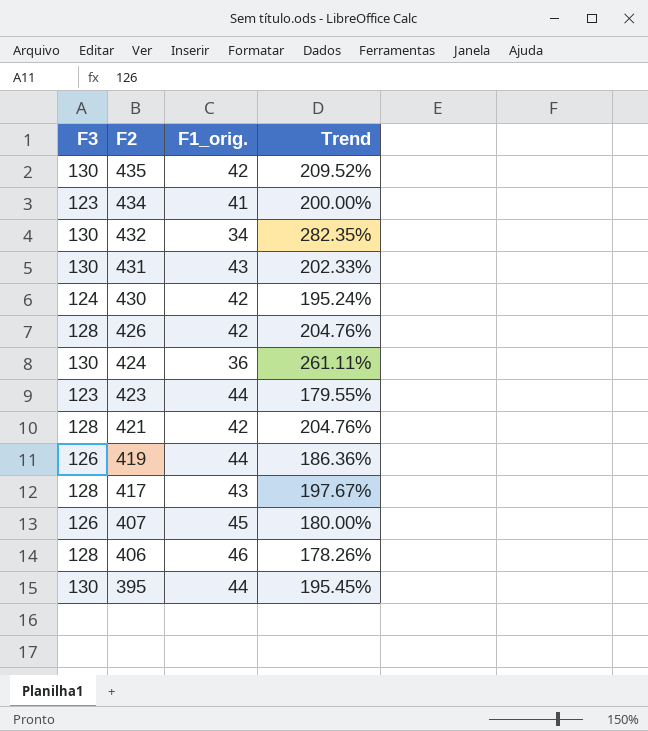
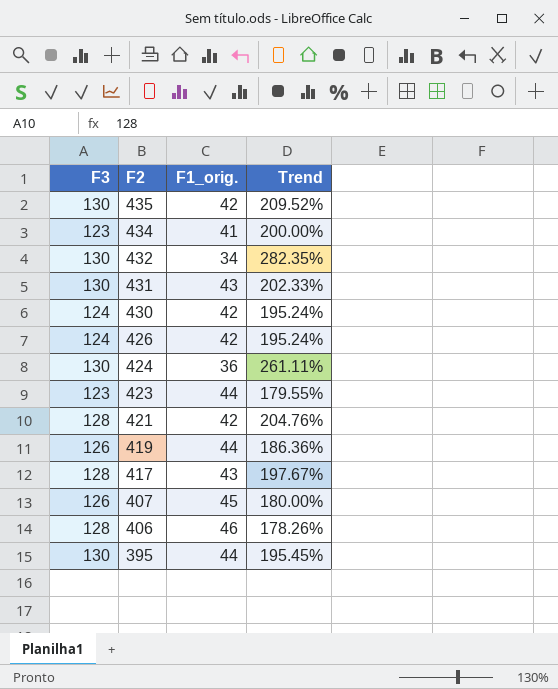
426 | F3: 128 -> 124
426 | Trend: 204.76% -> 195.24%

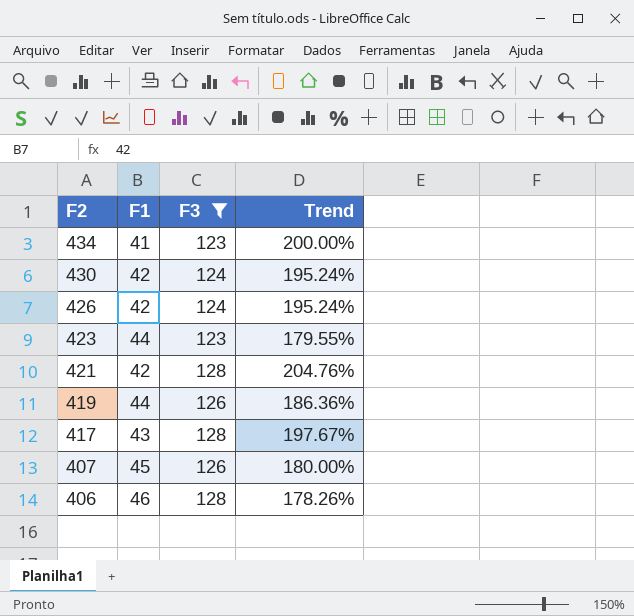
filter: none -> F3 != 130
column name: F1_orig. -> F1
column F3 | position: 1 -> 3

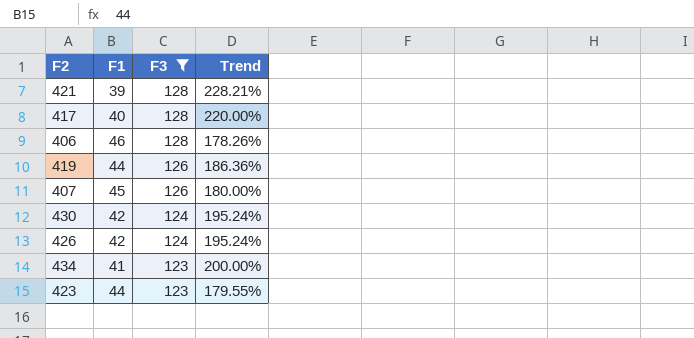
row order: F2 descending -> F3 descending
421 | F1: 42 -> 39
421 | Trend: 204.76% -> 228.21%
417 | F1: 43 -> 40
417 | Trend: 197.67% -> 220.00%

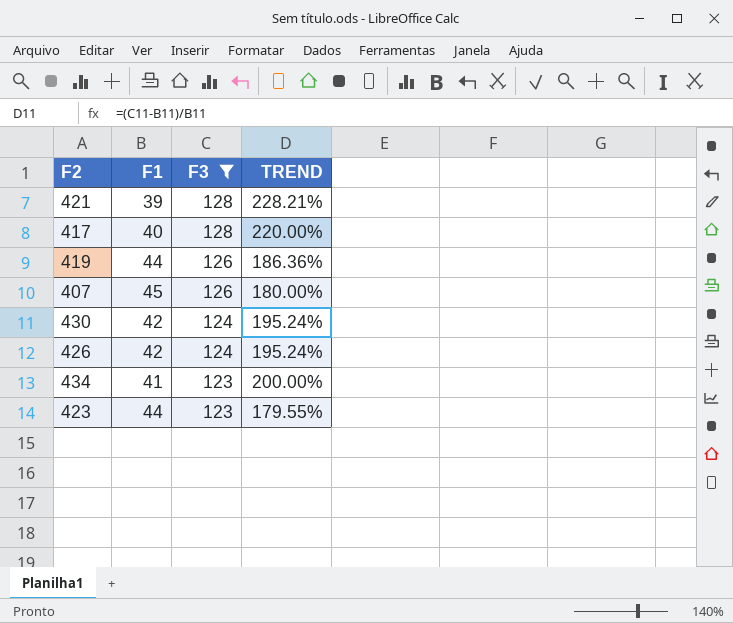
column name: Trend -> TREND
row 406: 46 | 128 | 178.26% -> none

